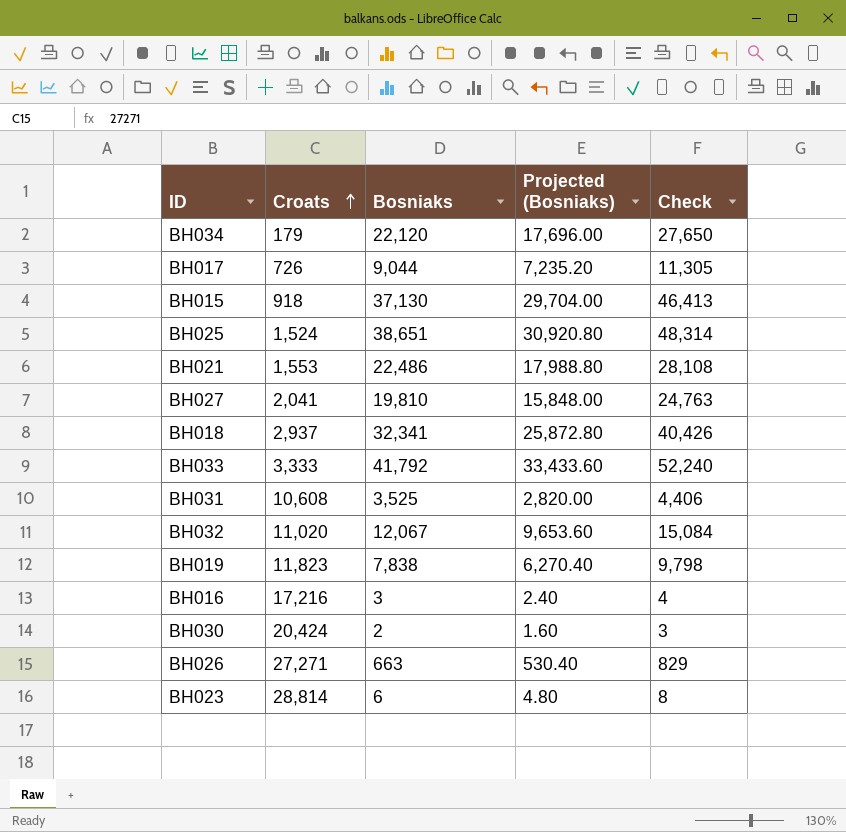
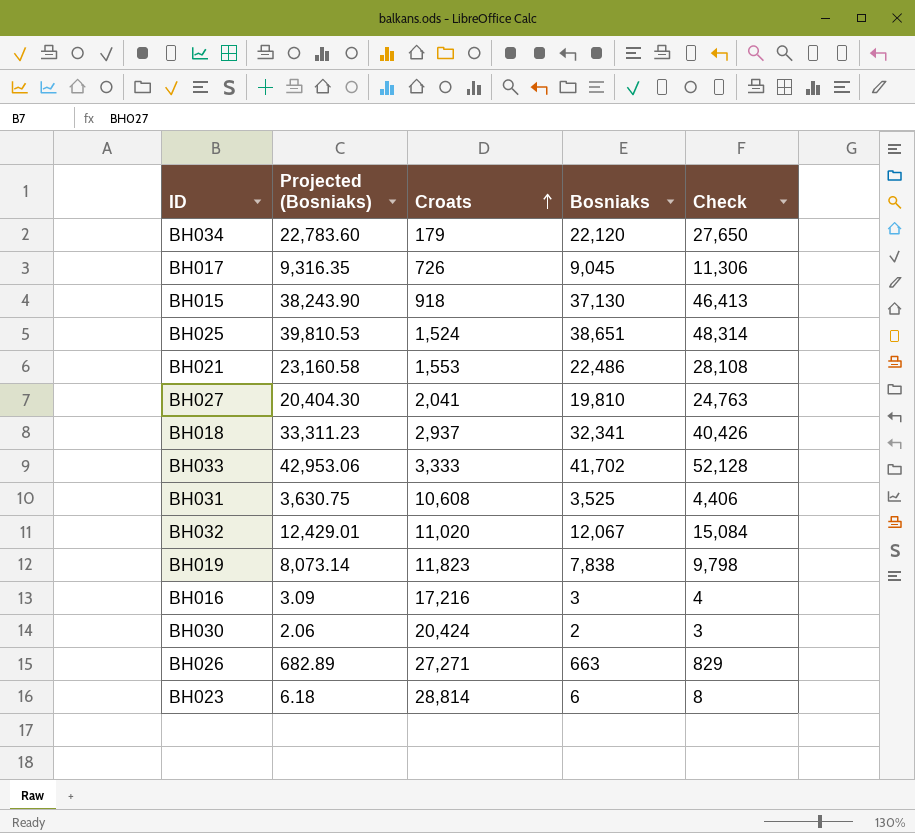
column Projected (Bosniaks) | formula: [Bosniaks] * 0.8 -> [Bosniaks] * 1.03
column Projected (Bosniaks) | position: 4 -> 2
BH017 | Bosniaks: 9,044 -> 9,045
BH017 | Check: 11,305 -> 11,306
BH033 | Bosniaks: 41,792 -> 41,702
BH033 | Check: 52,240 -> 52,128

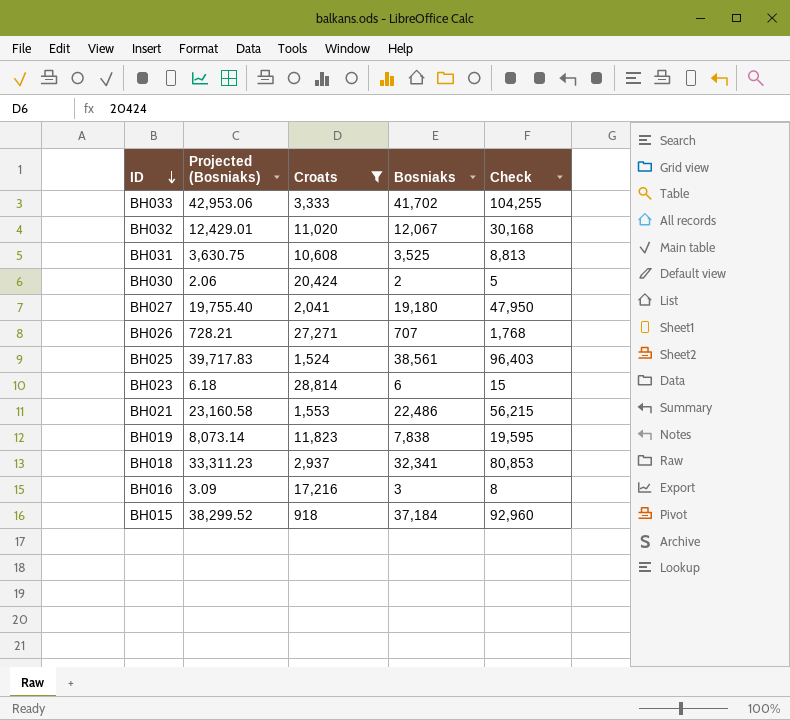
filter: none -> Croats >= 918
row order: Croats ascending -> ID descending
column Check | formula: [Bosniaks] * 1.25 -> [Bosniaks] * 2.5
BH027 | Projected (Bosniaks): 20,404.30 -> 19,755.40
BH027 | Bosniaks: 19,810 -> 19,180
BH026 | Projected (Bosniaks): 682.89 -> 728.21
BH026 | Bosniaks: 663 -> 707
BH025 | Projected (Bosniaks): 39,810.53 -> 39,717.83
BH025 | Bosniaks: 38,651 -> 38,561
BH015 | Projected (Bosniaks): 38,243.90 -> 38,299.52
BH015 | Bosniaks: 37,130 -> 37,184

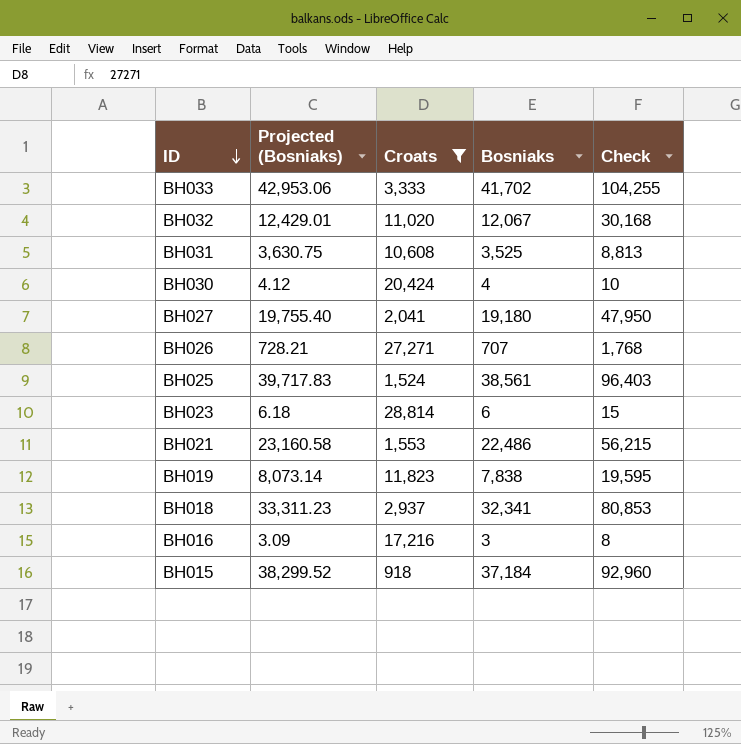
BH030 | Projected (Bosniaks): 2.06 -> 4.12
BH030 | Bosniaks: 2 -> 4
BH030 | Check: 5 -> 10

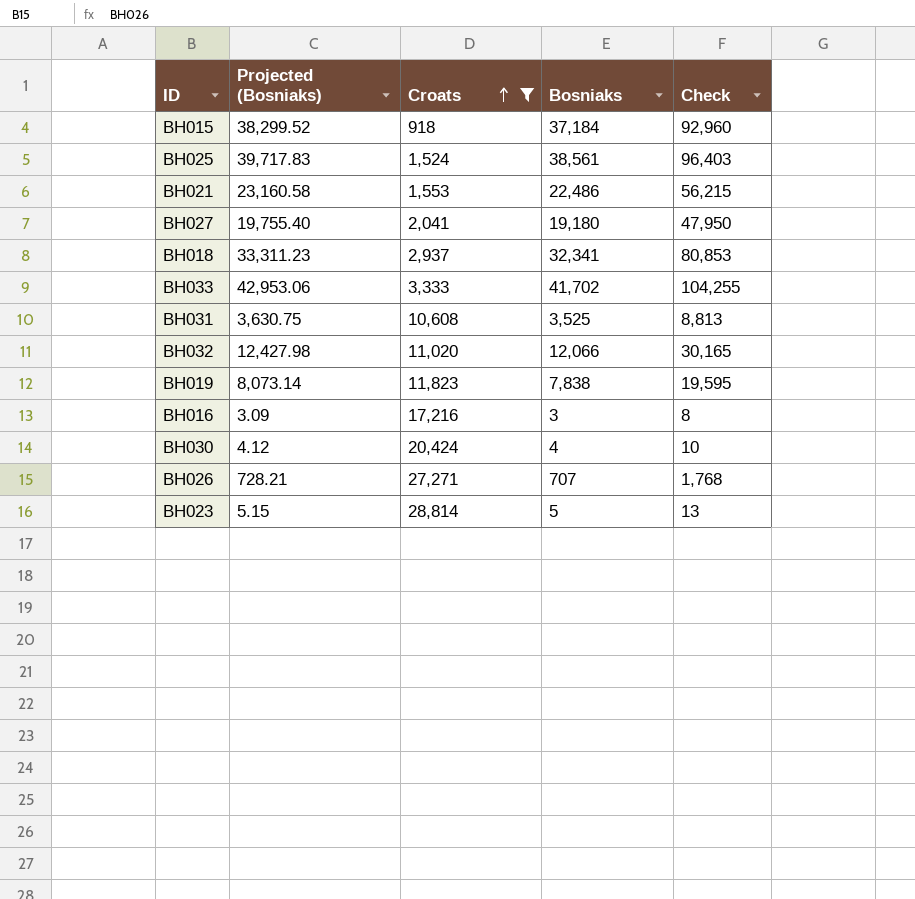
row order: ID descending -> Croats ascending
BH032 | Projected (Bosniaks): 12,429.01 -> 12,427.98
BH032 | Bosniaks: 12,067 -> 12,066
BH032 | Check: 30,168 -> 30,165
BH023 | Projected (Bosniaks): 6.18 -> 5.15
BH023 | Bosniaks: 6 -> 5
BH023 | Check: 15 -> 13

